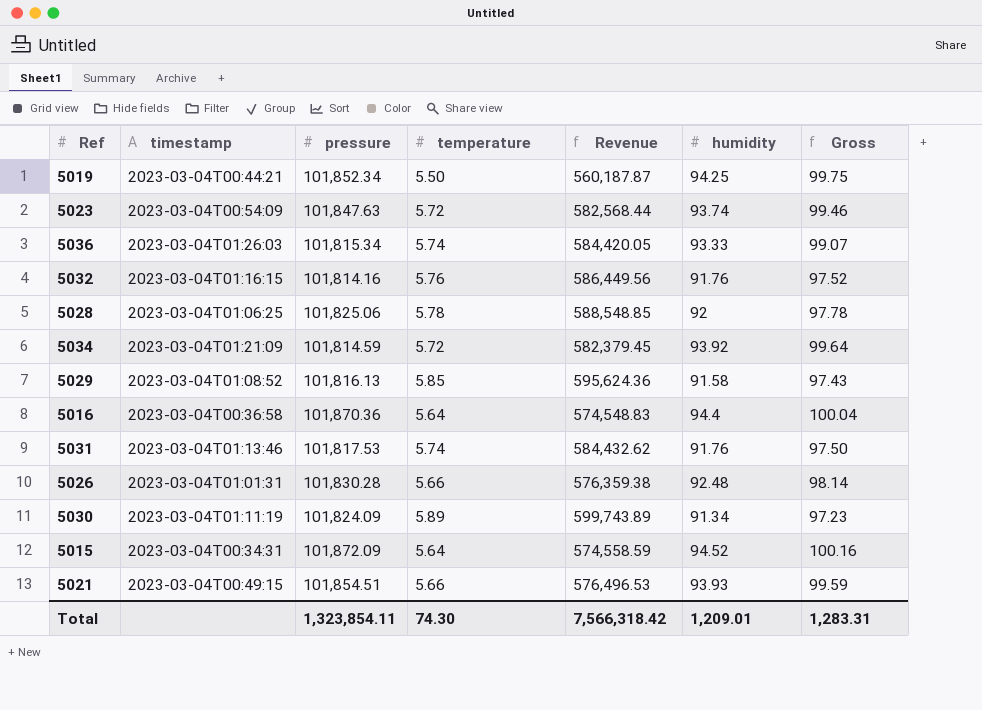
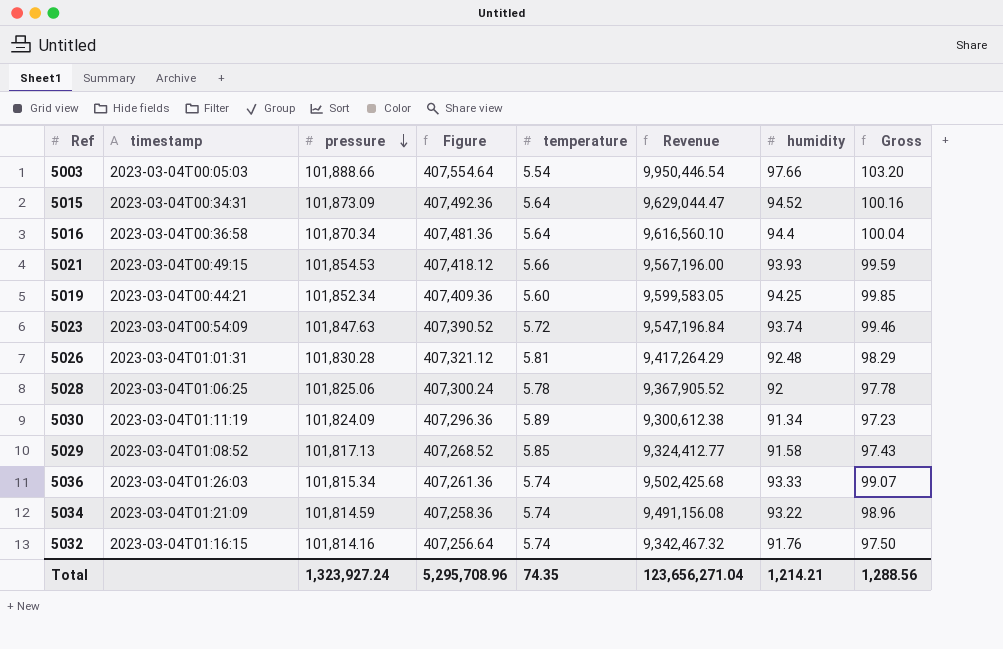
row order: none -> pressure descending
column Figure | formula: none -> [pressure] * 4
column Revenue | formula: [pressure] * [temperature] -> [pressure] * [humidity]
row 5031: 2023-03-04T01:13:46 | 101,817.53 | 5.74 | 584,432.62 | 91.76 | 97.50 -> none
row 5003: none -> 2023-03-04T00:05:03 | 101,888.66 | 407,554.64 | 5.54 | 9,950,446.54 | 97.66 | 103.20
5015 | pressure: 101,872.09 -> 101,873.09
5016 | pressure: 101,870.36 -> 101,870.34
5021 | pressure: 101,854.51 -> 101,854.53
5019 | temperature: 5.50 -> 5.60
5019 | Gross: 99.75 -> 99.85
5026 | temperature: 5.66 -> 5.81
5026 | Gross: 98.14 -> 98.29
5029 | pressure: 101,816.13 -> 101,817.13
5034 | temperature: 5.72 -> 5.74
5034 | humidity: 93.92 -> 93.22
5034 | Gross: 99.64 -> 98.96
5032 | temperature: 5.76 -> 5.74
5032 | Gross: 97.52 -> 97.50
Total | pressure: 1,323,854.11 -> 1,323,927.24
Total | temperature: 74.30 -> 74.35
Total | Revenue: 7,566,318.42 -> 123,656,271.04
Total | humidity: 1,209.01 -> 1,214.21
Total | Gross: 1,283.31 -> 1,288.56

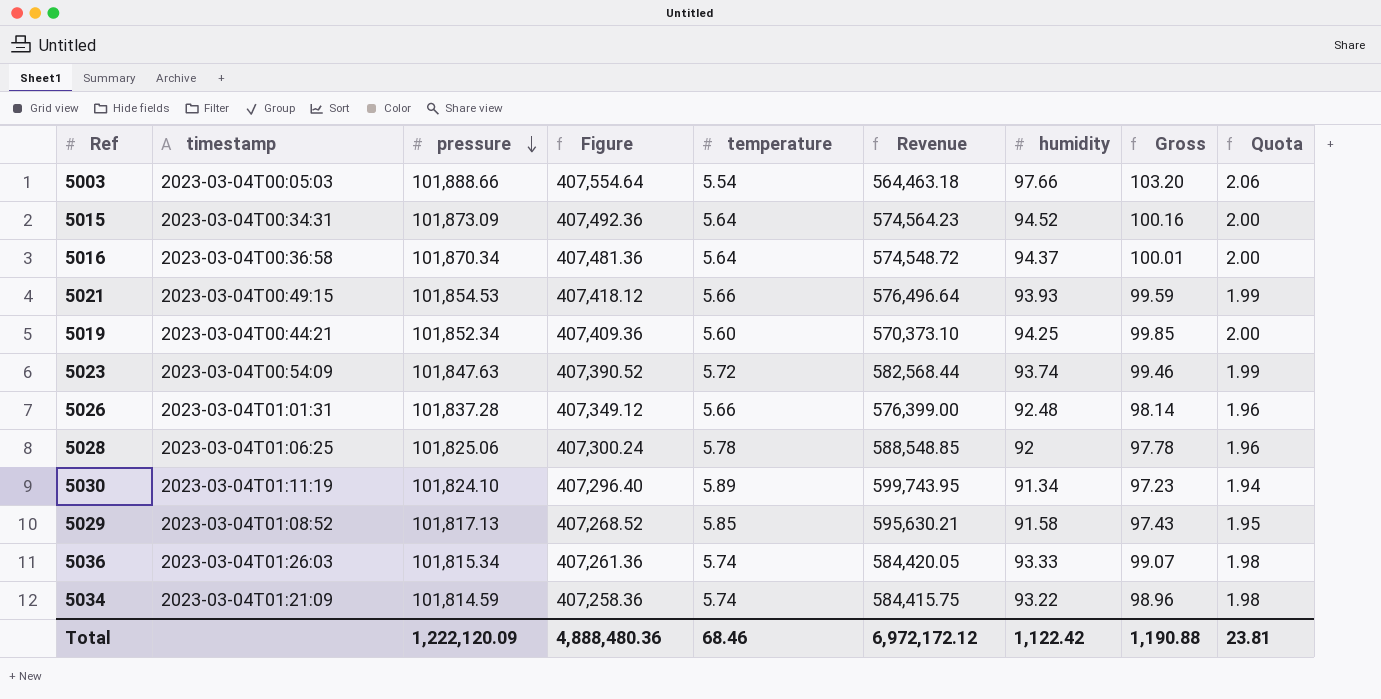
column Revenue | formula: [pressure] * [humidity] -> [pressure] * [temperature]
column Quota | formula: none -> [Gross] * 0.02
row 5032: 2023-03-04T01:16:15 | 101,814.16 | 407,256.64 | 5.74 | 9,342,467.32 | 91.76 | 97.50 -> none
5016 | humidity: 94.4 -> 94.37
5016 | Gross: 100.04 -> 100.01
5026 | pressure: 101,830.28 -> 101,837.28
5026 | Figure: 407,321.12 -> 407,349.12
5026 | temperature: 5.81 -> 5.66
5026 | Gross: 98.29 -> 98.14
5030 | pressure: 101,824.09 -> 101,824.10
5030 | Figure: 407,296.36 -> 407,296.40
Total | pressure: 1,323,927.24 -> 1,222,120.09
Total | Figure: 5,295,708.96 -> 4,888,480.36
Total | temperature: 74.35 -> 68.46
Total | Revenue: 123,656,271.04 -> 6,972,172.12
Total | humidity: 1,214.21 -> 1,122.42
Total | Gross: 1,288.56 -> 1,190.88

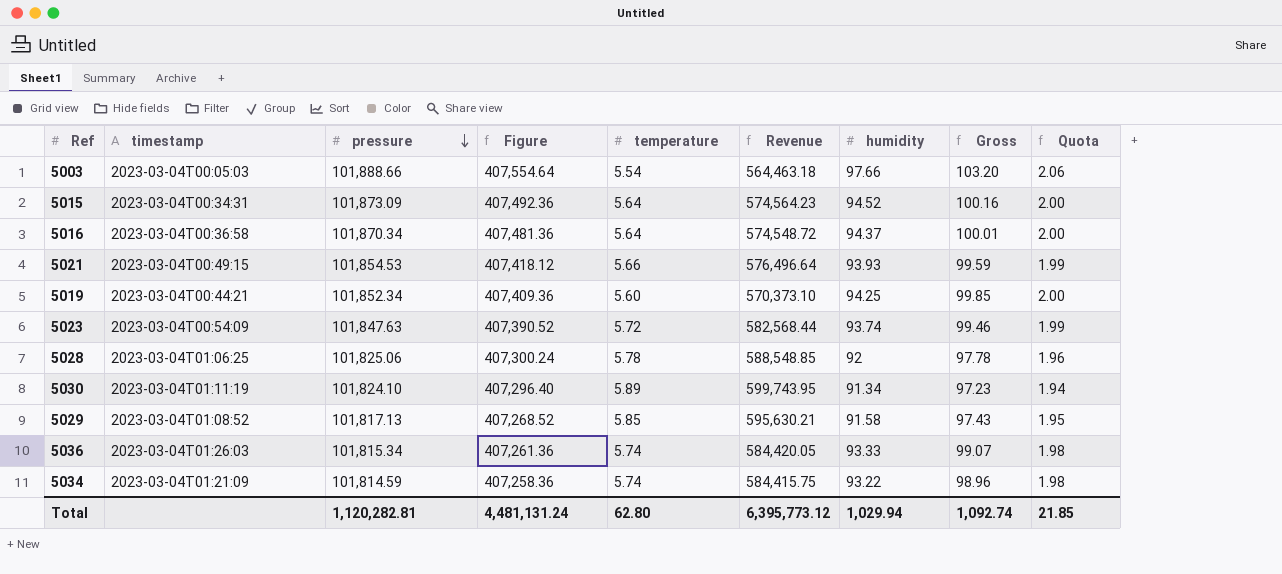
row 5026: 2023-03-04T01:01:31 | 101,837.28 | 407,349.12 | 5.66 | 576,399.00 | 92.48 | 98.14 | 1.96 -> none
Total | pressure: 1,222,120.09 -> 1,120,282.81
Total | Figure: 4,888,480.36 -> 4,481,131.24
Total | temperature: 68.46 -> 62.80
Total | Revenue: 6,972,172.12 -> 6,395,773.12
Total | humidity: 1,122.42 -> 1,029.94
Total | Gross: 1,190.88 -> 1,092.74
Total | Quota: 23.81 -> 21.85

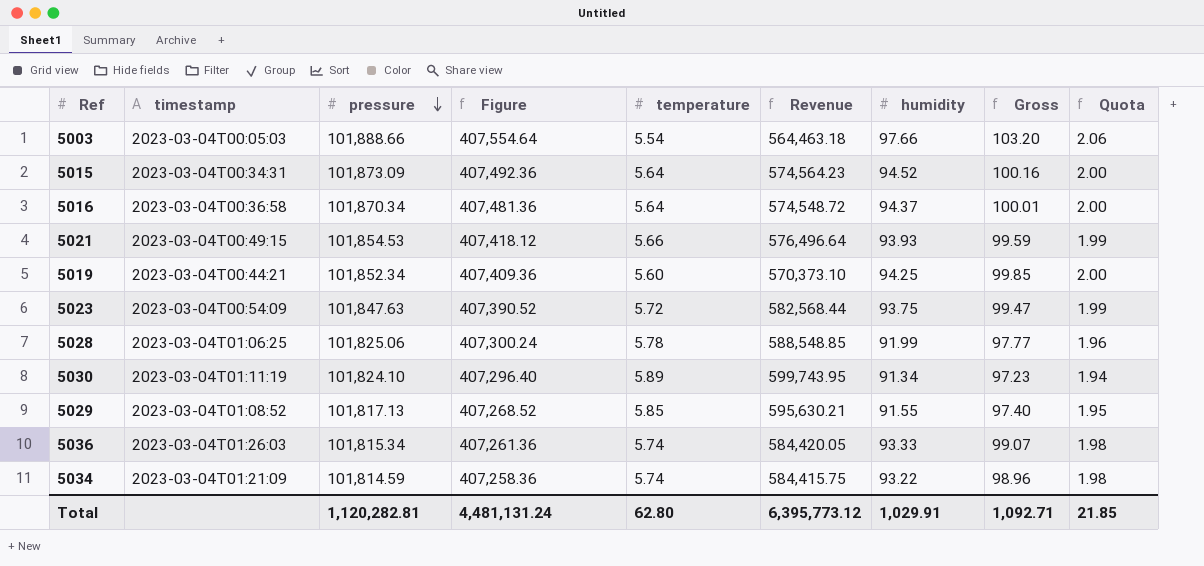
5023 | humidity: 93.74 -> 93.75
5023 | Gross: 99.46 -> 99.47
5028 | humidity: 92 -> 91.99
5028 | Gross: 97.78 -> 97.77
5029 | humidity: 91.58 -> 91.55
5029 | Gross: 97.43 -> 97.40
Total | humidity: 1,029.94 -> 1,029.91
Total | Gross: 1,092.74 -> 1,092.71

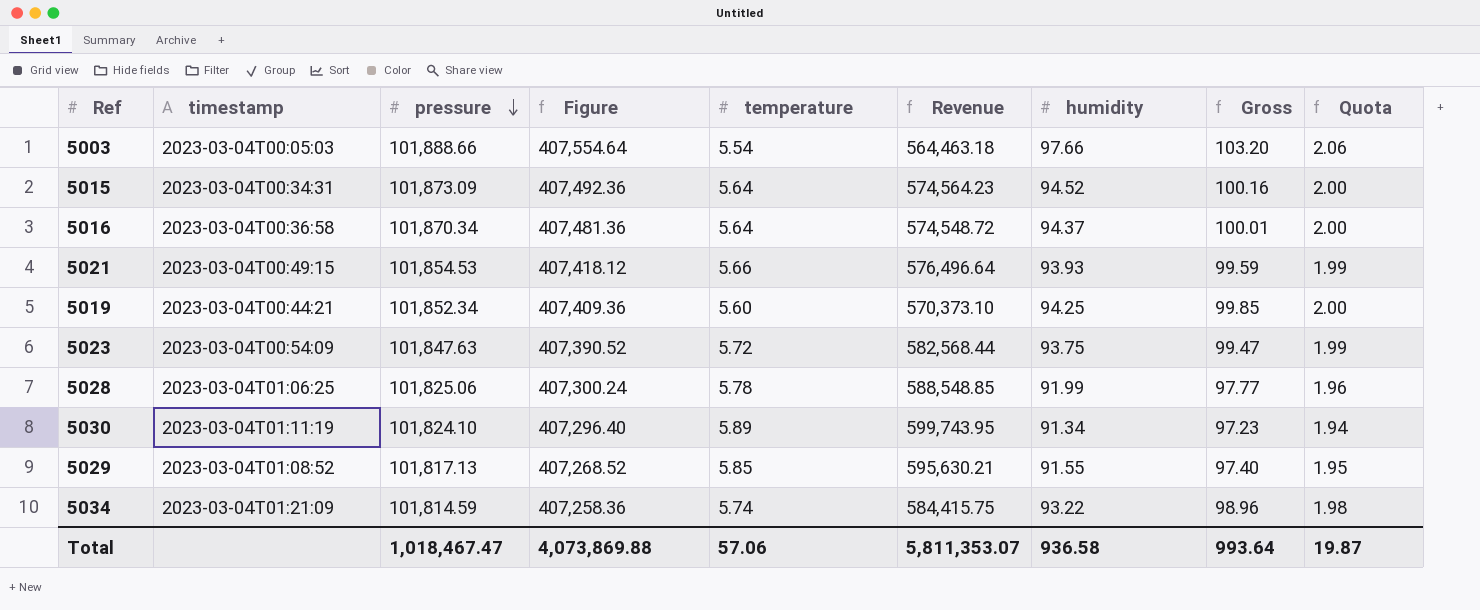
row 5036: 2023-03-04T01:26:03 | 101,815.34 | 407,261.36 | 5.74 | 584,420.05 | 93.33 | 99.07 | 1.98 -> none
Total | pressure: 1,120,282.81 -> 1,018,467.47
Total | Figure: 4,481,131.24 -> 4,073,869.88
Total | temperature: 62.80 -> 57.06
Total | Revenue: 6,395,773.12 -> 5,811,353.07
Total | humidity: 1,029.91 -> 936.58
Total | Gross: 1,092.71 -> 993.64
Total | Quota: 21.85 -> 19.87

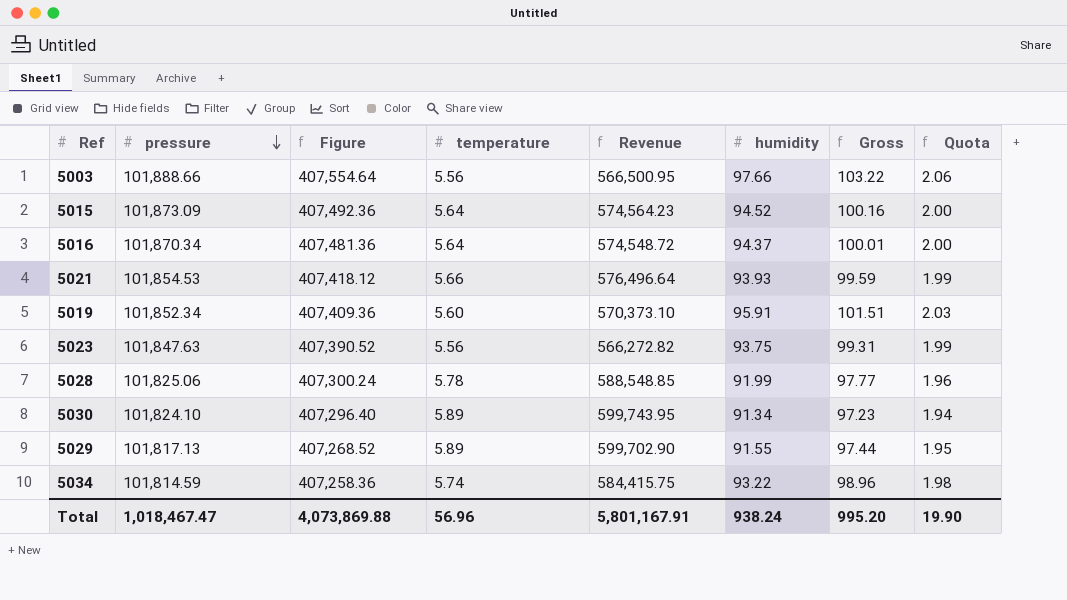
column timestamp | position: 2 -> none
5003 | temperature: 5.54 -> 5.56
5003 | Revenue: 564,463.18 -> 566,500.95
5003 | Gross: 103.20 -> 103.22
5019 | humidity: 94.25 -> 95.91
5019 | Gross: 99.85 -> 101.51
5019 | Quota: 2.00 -> 2.03
5023 | temperature: 5.72 -> 5.56
5023 | Revenue: 582,568.44 -> 566,272.82
5023 | Gross: 99.47 -> 99.31
5029 | temperature: 5.85 -> 5.89
5029 | Revenue: 595,630.21 -> 599,702.90
5029 | Gross: 97.40 -> 97.44
Total | temperature: 57.06 -> 56.96
Total | Revenue: 5,811,353.07 -> 5,801,167.91
Total | humidity: 936.58 -> 938.24
Total | Gross: 993.64 -> 995.20
Total | Quota: 19.87 -> 19.90

